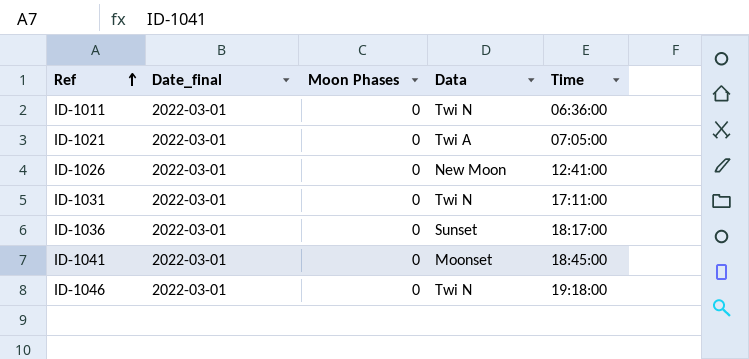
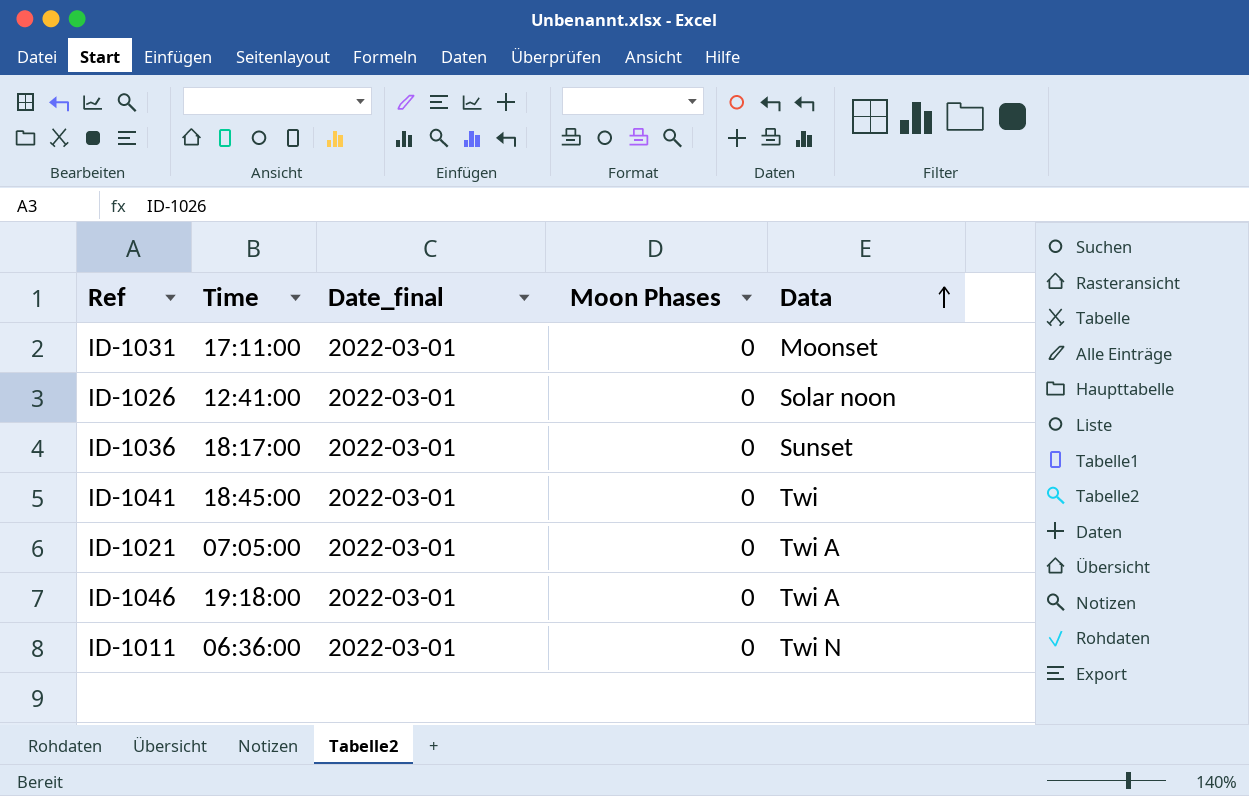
row order: Ref ascending -> Data ascending
column Time | position: 5 -> 2
ID-1031 | Data: Twi N -> Moonset
ID-1026 | Data: New Moon -> Solar noon
ID-1041 | Data: Moonset -> Twi
ID-1046 | Data: Twi N -> Twi A

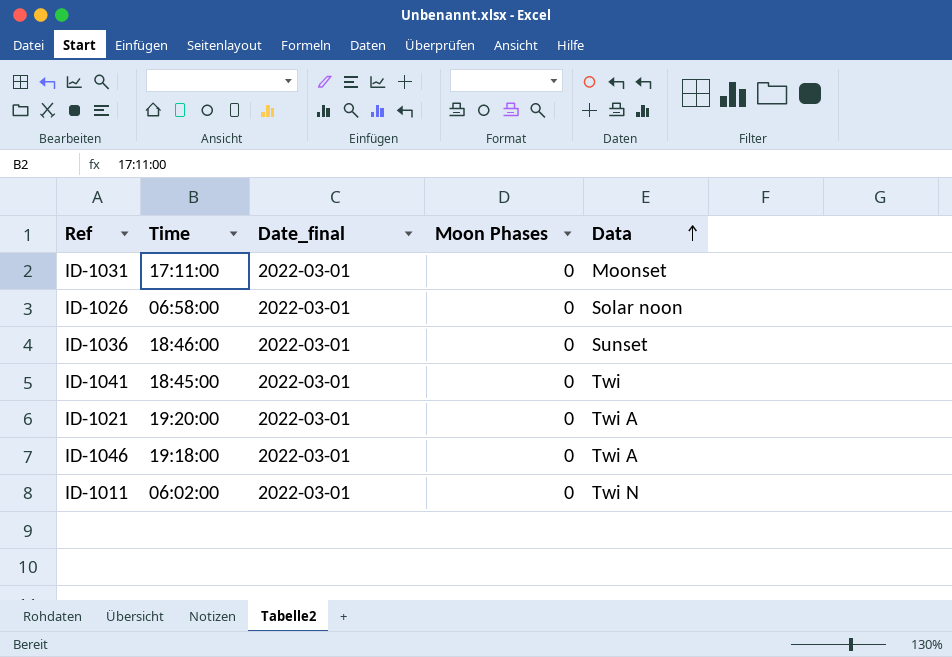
ID-1026 | Time: 12:41:00 -> 06:58:00
ID-1036 | Time: 18:17:00 -> 18:46:00
ID-1021 | Time: 07:05:00 -> 19:20:00
ID-1011 | Time: 06:36:00 -> 06:02:00

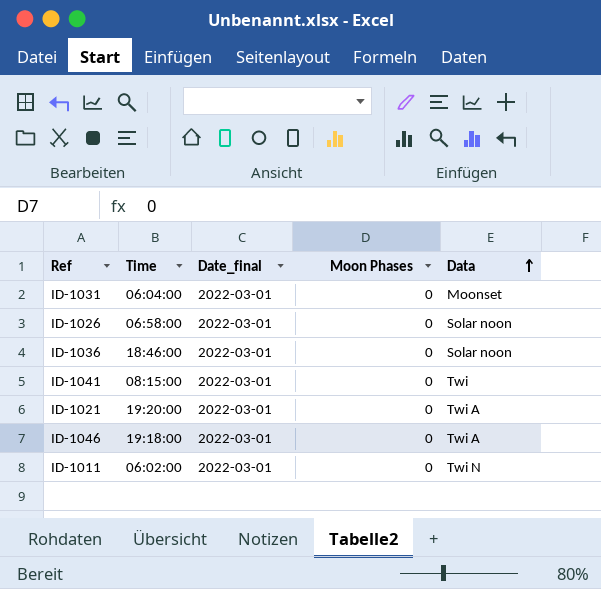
ID-1031 | Time: 17:11:00 -> 06:04:00
ID-1036 | Data: Sunset -> Solar noon
ID-1041 | Time: 18:45:00 -> 08:15:00

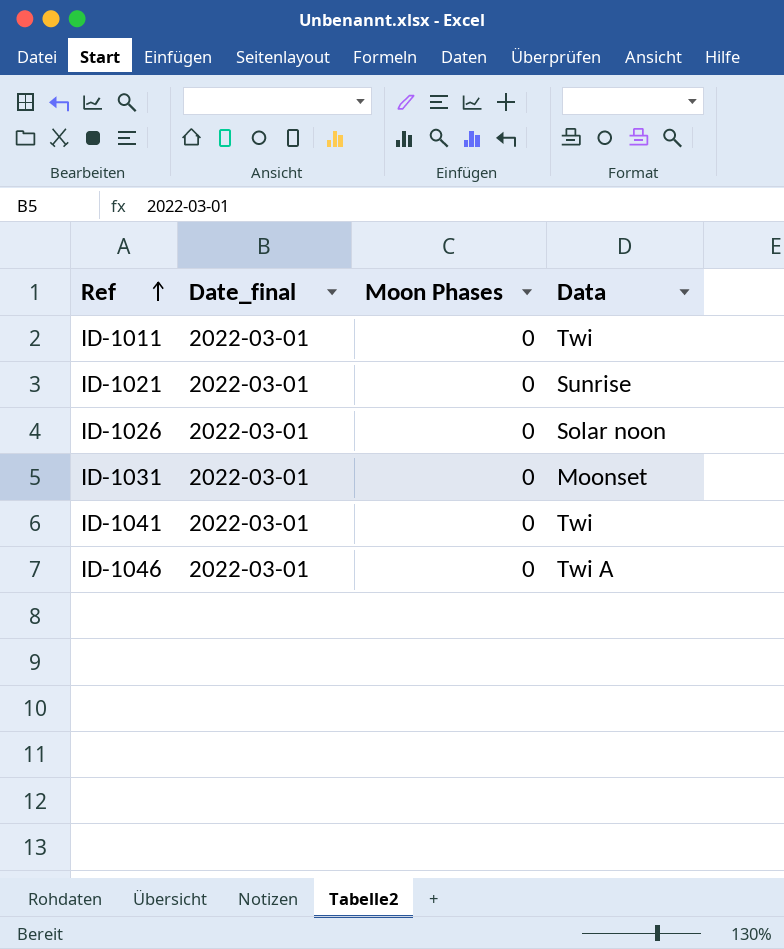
row order: Data ascending -> Ref ascending
column Time | position: 2 -> none
row ID-1036: 18:46:00 | 2022-03-01 | 0 | Solar noon -> none
ID-1011 | Data: Twi N -> Twi
ID-1021 | Data: Twi A -> Sunrise

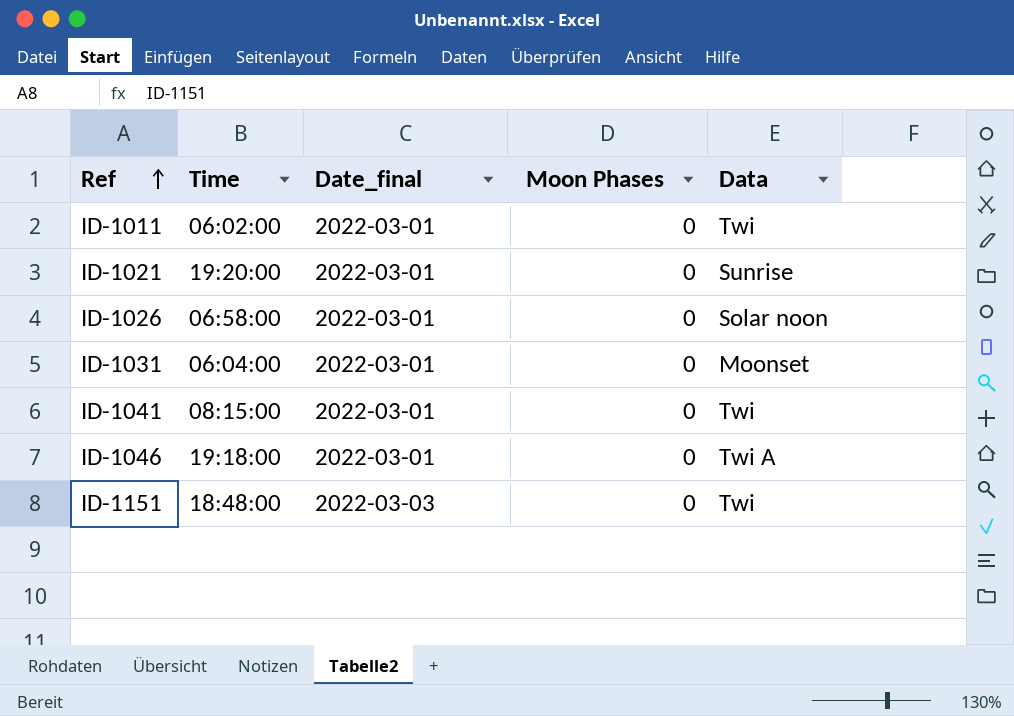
column Time | position: none -> 2
row ID-1151: none -> 18:48:00 | 2022-03-03 | 0 | Twi

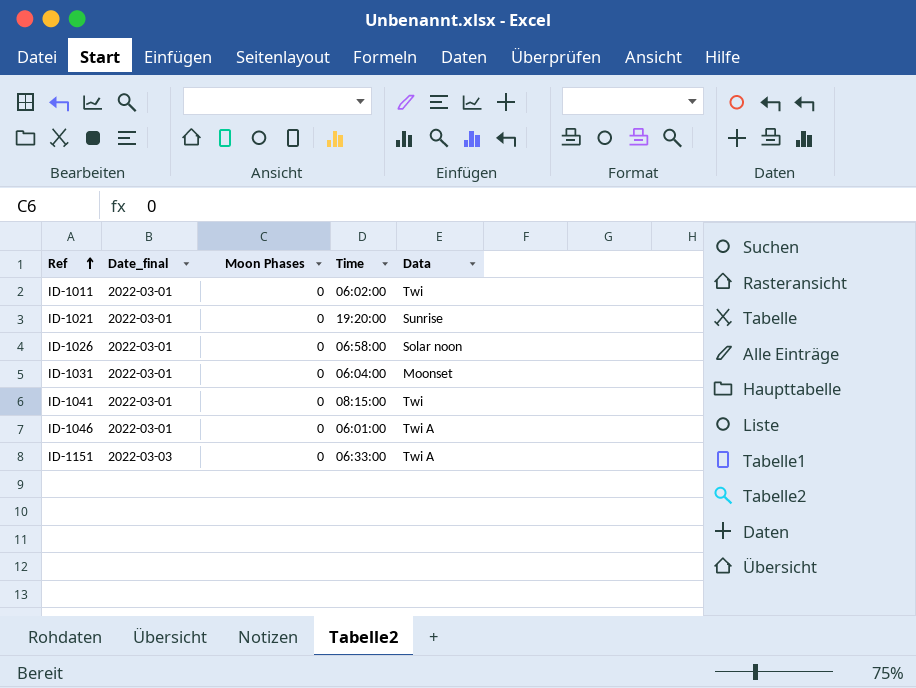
column Time | position: 2 -> 4
ID-1046 | Time: 19:18:00 -> 06:01:00
ID-1151 | Time: 18:48:00 -> 06:33:00
ID-1151 | Data: Twi -> Twi A

